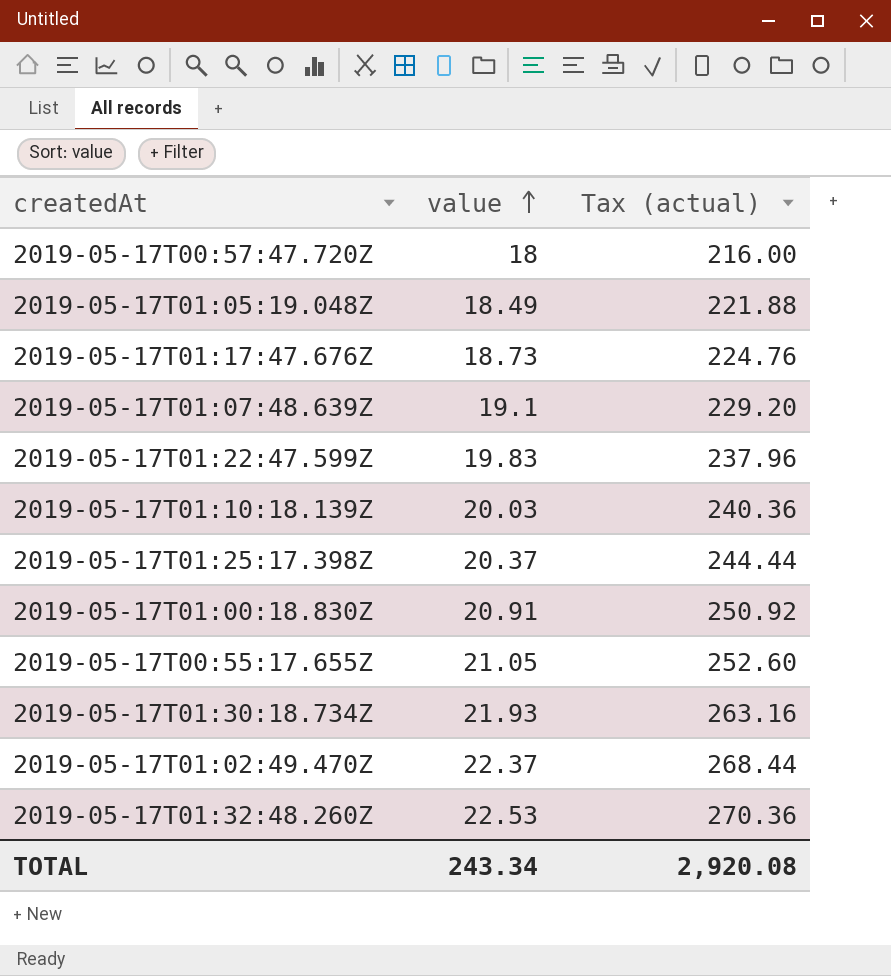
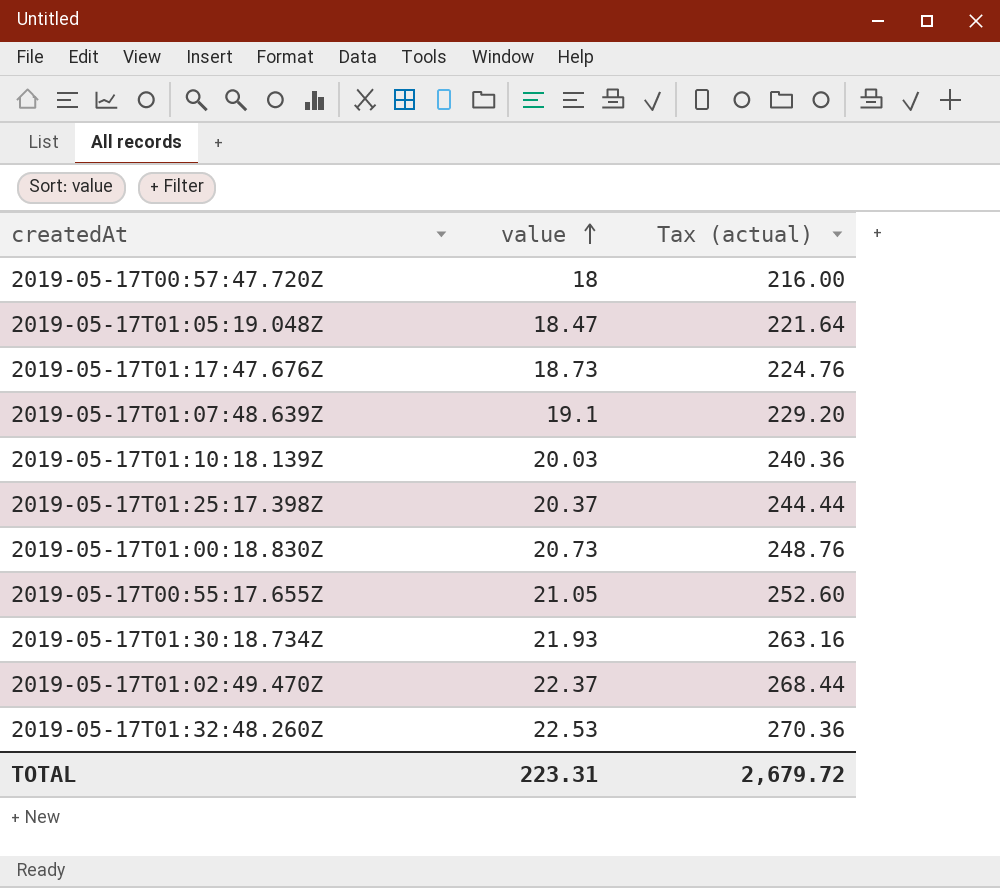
row 2019-05-17T01:22:47.599Z: 19.83 | 237.96 -> none
2019-05-17T01:05:19.048Z | value: 18.49 -> 18.47
2019-05-17T01:05:19.048Z | Tax (actual): 221.88 -> 221.64
2019-05-17T01:00:18.830Z | value: 20.91 -> 20.73
2019-05-17T01:00:18.830Z | Tax (actual): 250.92 -> 248.76
TOTAL | value: 243.34 -> 223.31
TOTAL | Tax (actual): 2,920.08 -> 2,679.72

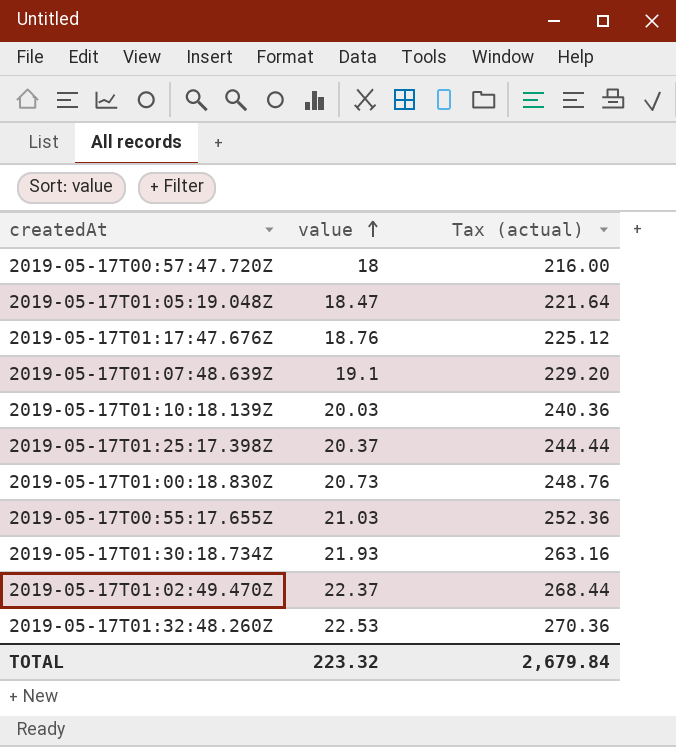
2019-05-17T01:17:47.676Z | value: 18.73 -> 18.76
2019-05-17T01:17:47.676Z | Tax (actual): 224.76 -> 225.12
2019-05-17T00:55:17.655Z | value: 21.05 -> 21.03
2019-05-17T00:55:17.655Z | Tax (actual): 252.60 -> 252.36
TOTAL | value: 223.31 -> 223.32
TOTAL | Tax (actual): 2,679.72 -> 2,679.84

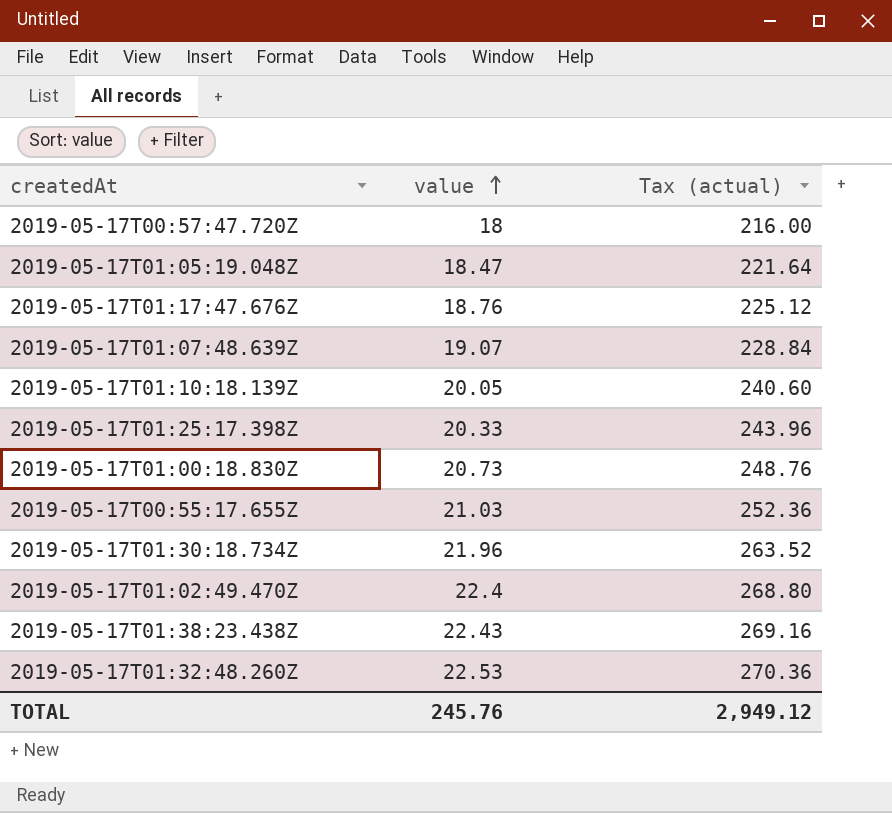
2019-05-17T01:07:48.639Z | value: 19.1 -> 19.07
2019-05-17T01:07:48.639Z | Tax (actual): 229.20 -> 228.84
2019-05-17T01:10:18.139Z | value: 20.03 -> 20.05
2019-05-17T01:10:18.139Z | Tax (actual): 240.36 -> 240.60
2019-05-17T01:25:17.398Z | value: 20.37 -> 20.33
2019-05-17T01:25:17.398Z | Tax (actual): 244.44 -> 243.96
2019-05-17T01:30:18.734Z | value: 21.93 -> 21.96
2019-05-17T01:30:18.734Z | Tax (actual): 263.16 -> 263.52
2019-05-17T01:02:49.470Z | value: 22.37 -> 22.4
2019-05-17T01:02:49.470Z | Tax (actual): 268.44 -> 268.80
row 2019-05-17T01:38:23.438Z: none -> 22.43 | 269.16
TOTAL | value: 223.32 -> 245.76
TOTAL | Tax (actual): 2,679.84 -> 2,949.12

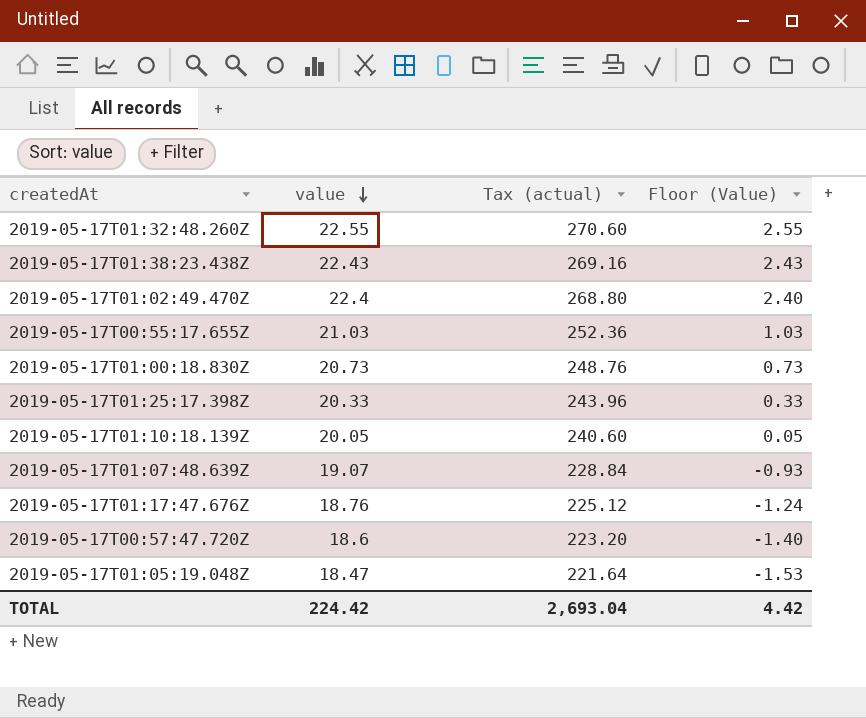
row order: value ascending -> value descending
column Floor (Value) | formula: none -> [value] - 20
row 2019-05-17T01:30:18.734Z: 21.96 | 263.52 -> none
2019-05-17T01:32:48.260Z | value: 22.53 -> 22.55
2019-05-17T01:32:48.260Z | Tax (actual): 270.36 -> 270.60
2019-05-17T00:57:47.720Z | value: 18 -> 18.6
2019-05-17T00:57:47.720Z | Tax (actual): 216.00 -> 223.20
TOTAL | value: 245.76 -> 224.42
TOTAL | Tax (actual): 2,949.12 -> 2,693.04

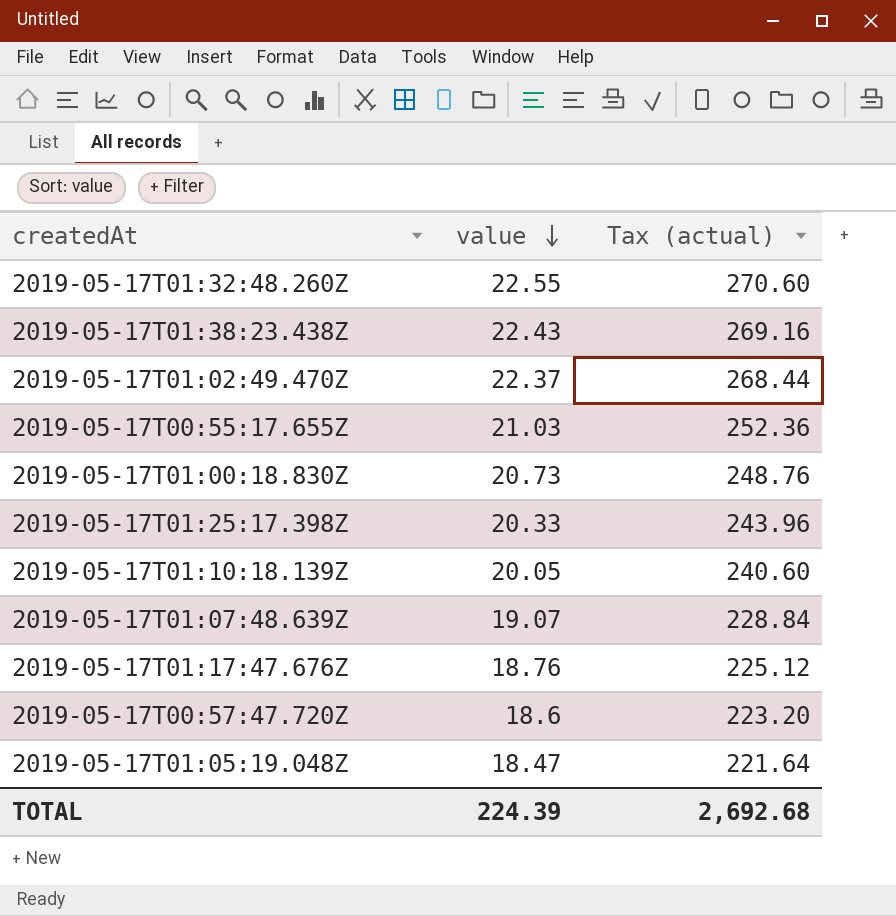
column Floor (Value) | formula: [value] - 20 -> none
2019-05-17T01:02:49.470Z | value: 22.4 -> 22.37
2019-05-17T01:02:49.470Z | Tax (actual): 268.80 -> 268.44
TOTAL | value: 224.42 -> 224.39
TOTAL | Tax (actual): 2,693.04 -> 2,692.68

